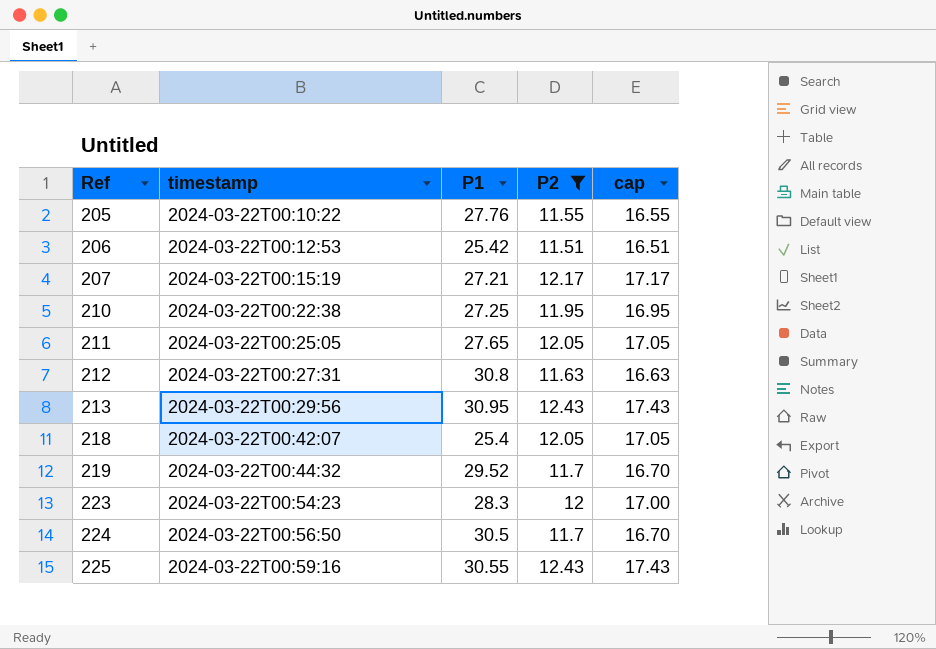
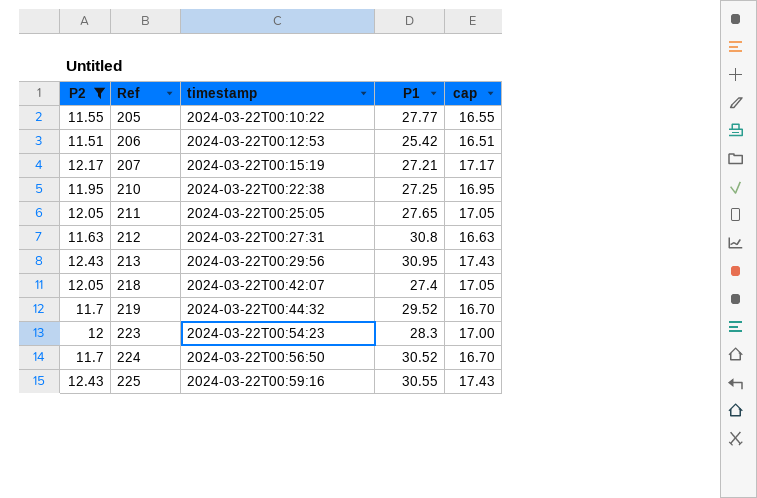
column P2 | position: 4 -> 1
205 | P1: 27.76 -> 27.77
218 | P1: 25.4 -> 27.4
224 | P1: 30.5 -> 30.52

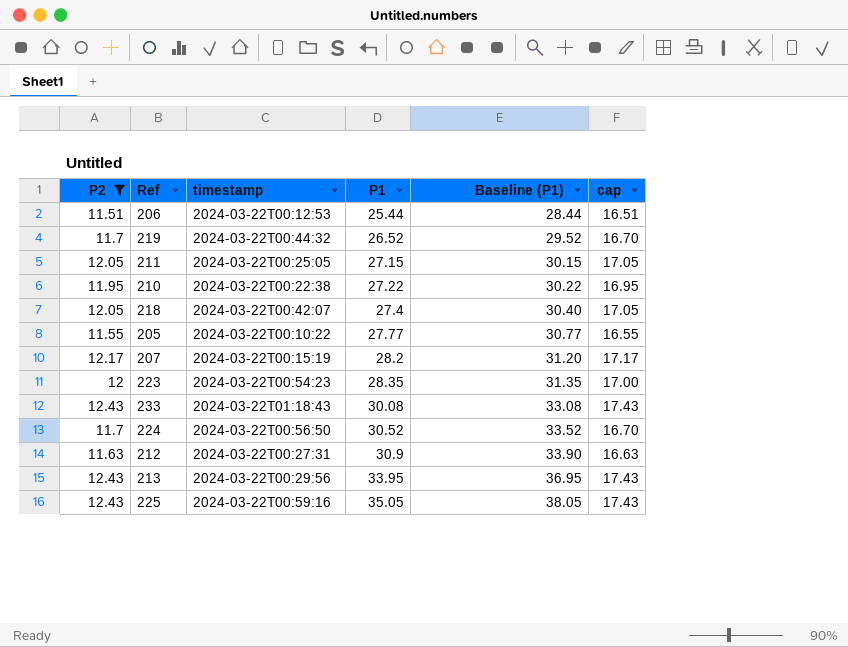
row order: Ref ascending -> P1 ascending
column Baseline (P1) | formula: none -> [P1] + 3
206 | P1: 25.42 -> 25.44
219 | P1: 29.52 -> 26.52
211 | P1: 27.65 -> 27.15
210 | P1: 27.25 -> 27.22
207 | P1: 27.21 -> 28.2
223 | P1: 28.3 -> 28.35
row 233: none -> 12.43 | 2024-03-22T01:18:43 | 30.08 | 33.08 | 17.43
212 | P1: 30.8 -> 30.9
213 | P1: 30.95 -> 33.95
225 | P1: 30.55 -> 35.05

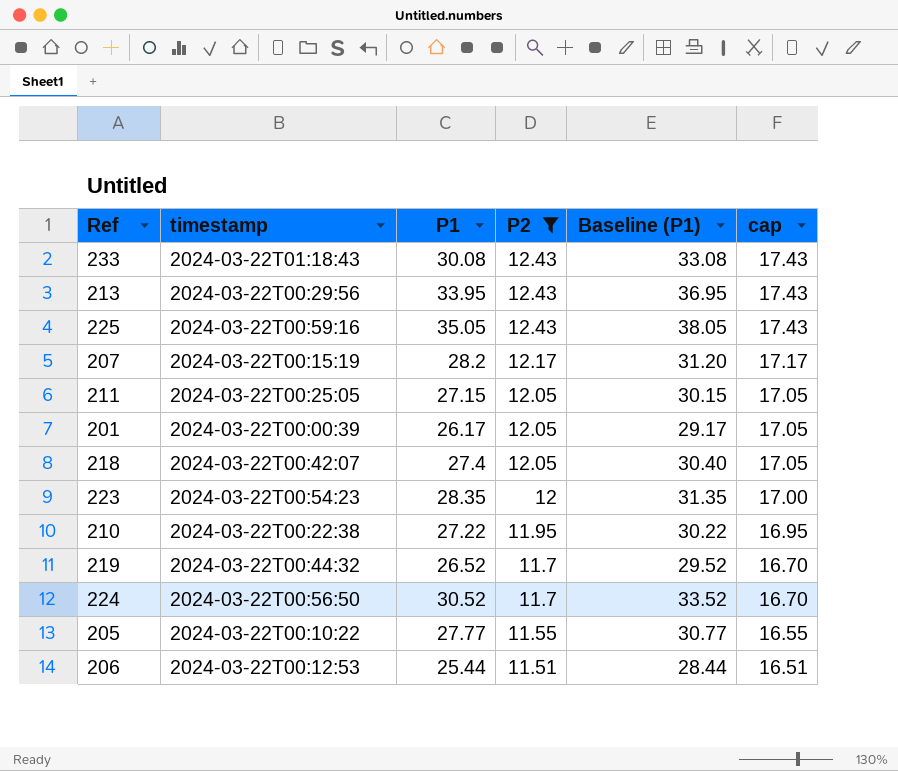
row order: P1 ascending -> P2 descending
column P2 | position: 1 -> 4
row 212: 11.63 | 2024-03-22T00:27:31 | 30.9 | 33.90 | 16.63 -> none
row 201: none -> 2024-03-22T00:00:39 | 26.17 | 12.05 | 29.17 | 17.05

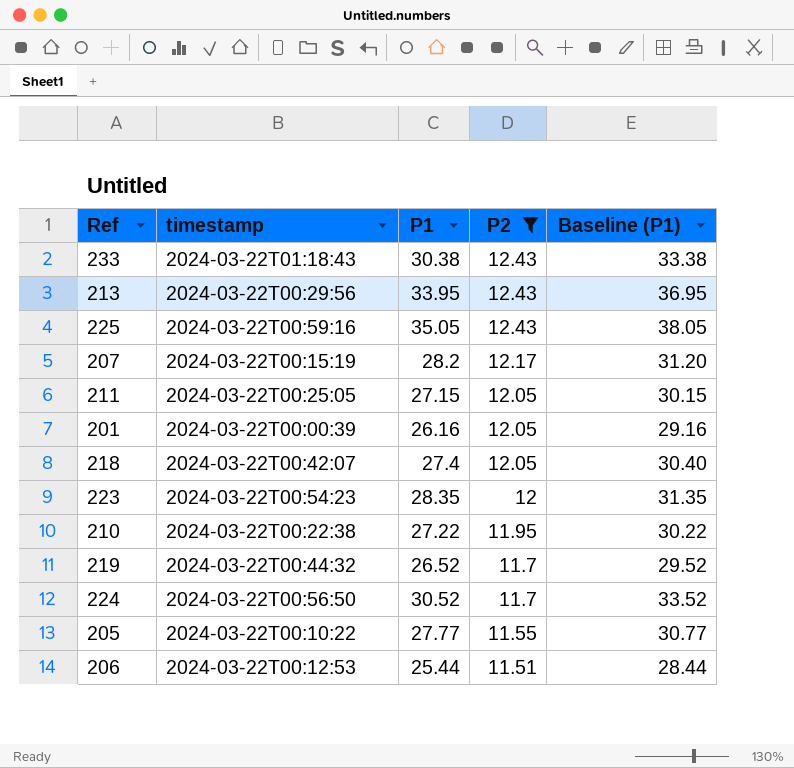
column cap | formula: [P2] + 5 -> none
233 | P1: 30.08 -> 30.38
233 | Baseline (P1): 33.08 -> 33.38
201 | P1: 26.17 -> 26.16
201 | Baseline (P1): 29.17 -> 29.16

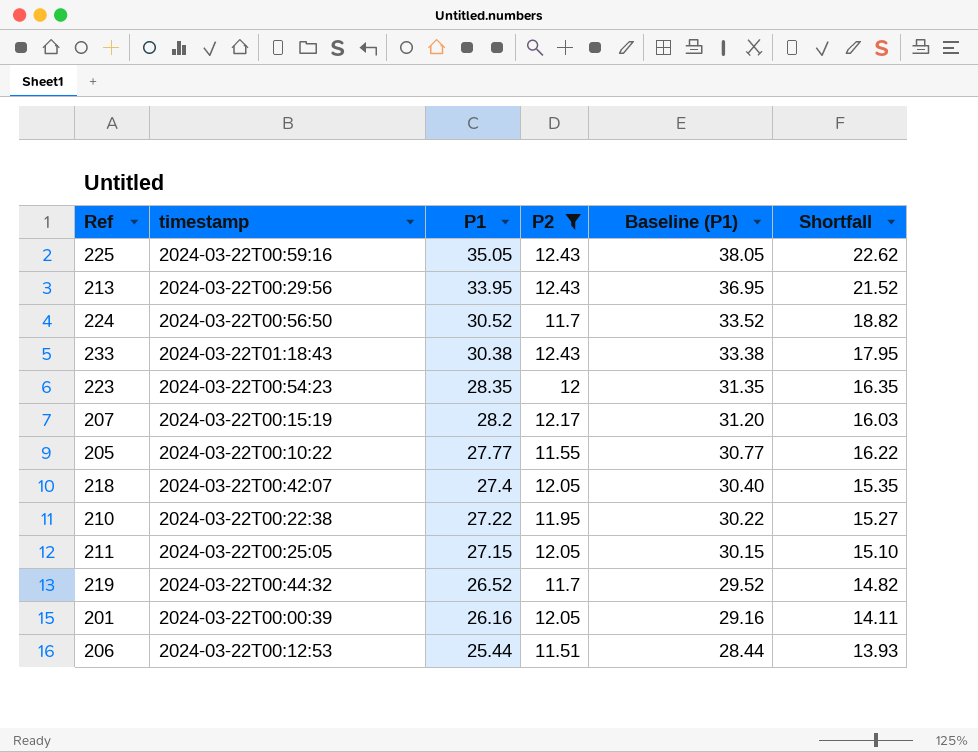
row order: P2 descending -> P1 descending
column Shortfall | formula: none -> [P1] - [P2]

